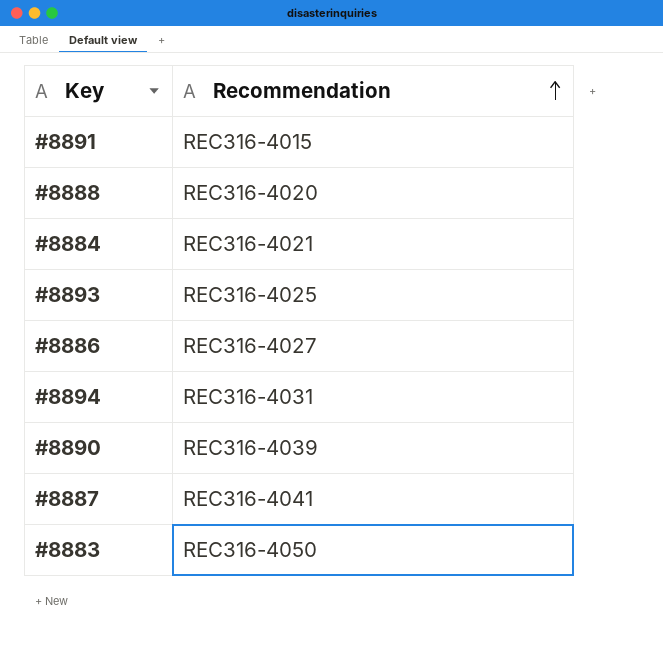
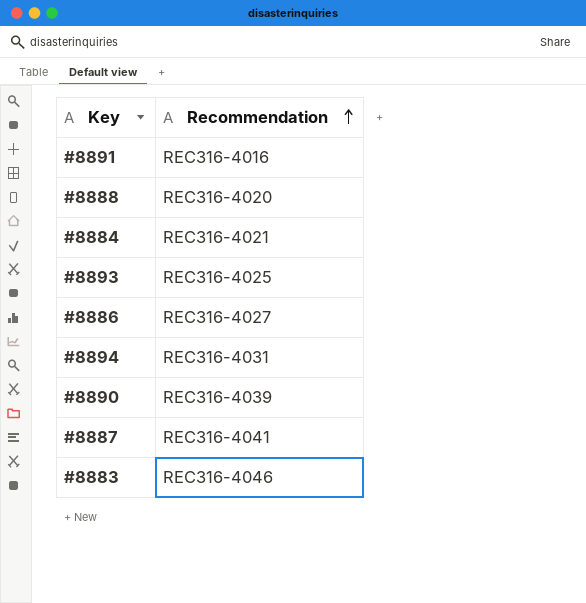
#8891 | Recommendation: REC316-4015 -> REC316-4016
#8883 | Recommendation: REC316-4050 -> REC316-4046

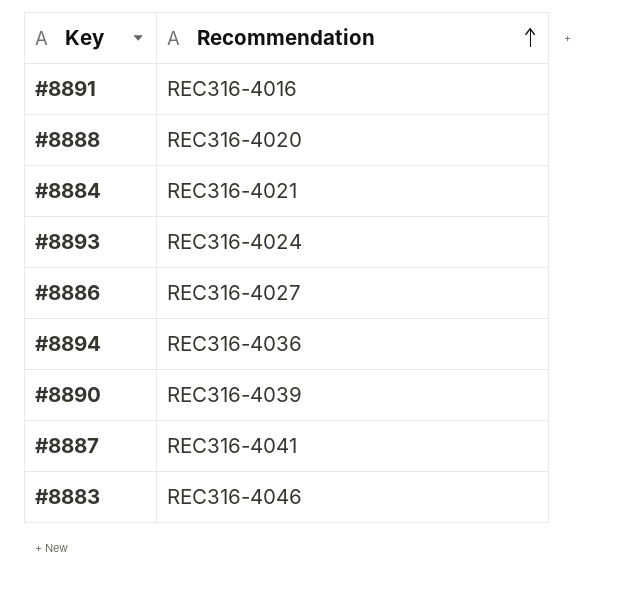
#8893 | Recommendation: REC316-4025 -> REC316-4024
#8894 | Recommendation: REC316-4031 -> REC316-4036

